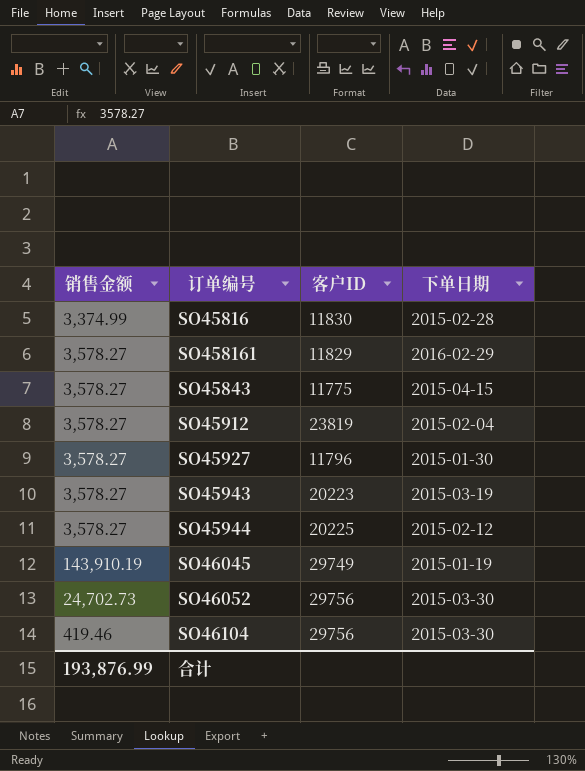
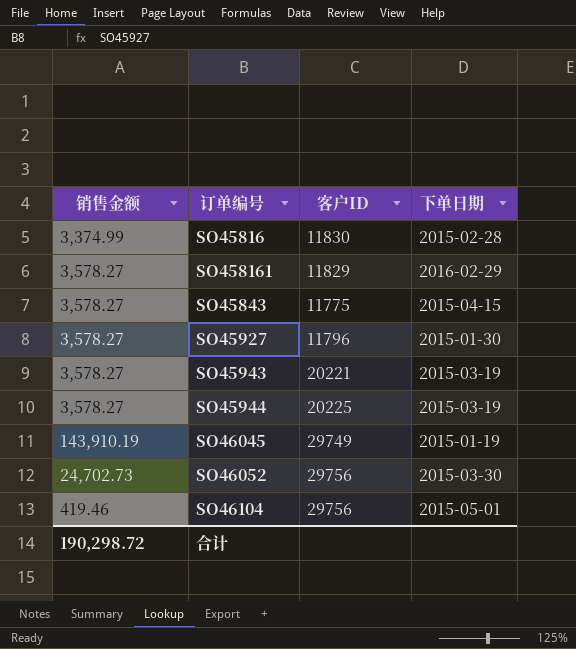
row SO45912: 3,578.27 | 23819 | 2015-02-04 -> none
SO45943 | 客户ID: 20223 -> 20221
SO45944 | 下单日期: 2015-02-12 -> 2015-03-19
SO46104 | 下单日期: 2015-03-30 -> 2015-05-01
合计 | 销售金额: 193,876.99 -> 190,298.72

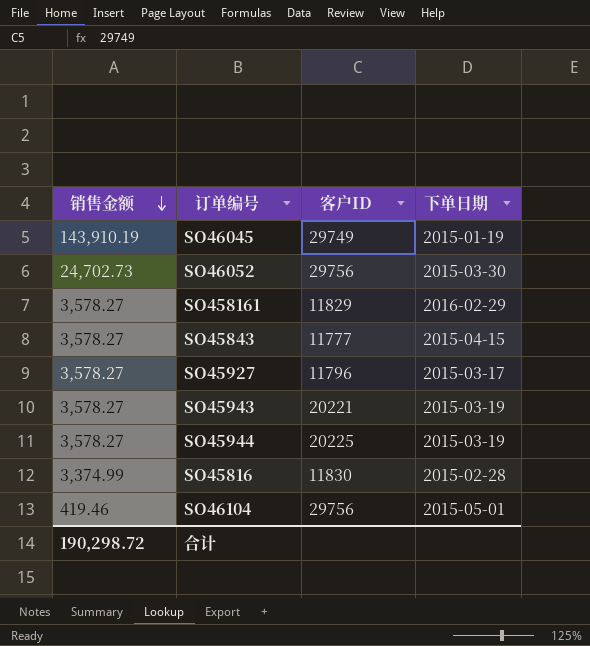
row order: none -> 销售金额 descending
SO45843 | 客户ID: 11775 -> 11777
SO45927 | 下单日期: 2015-01-30 -> 2015-03-17

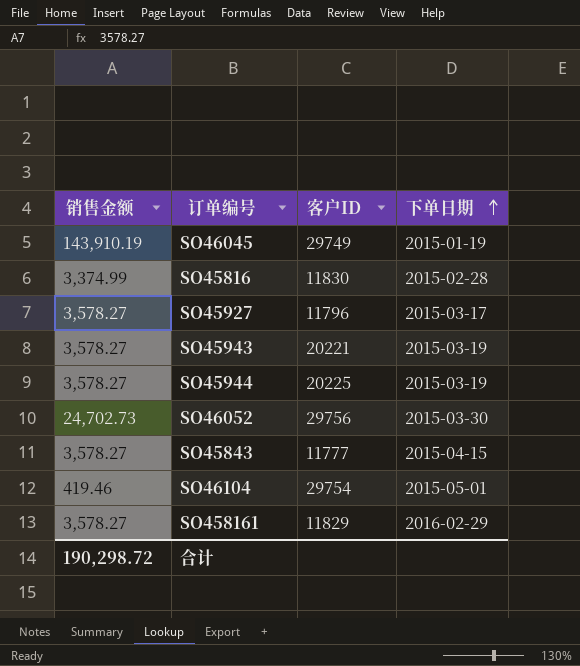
row order: 销售金额 descending -> 下单日期 ascending
SO46104 | 客户ID: 29756 -> 29754

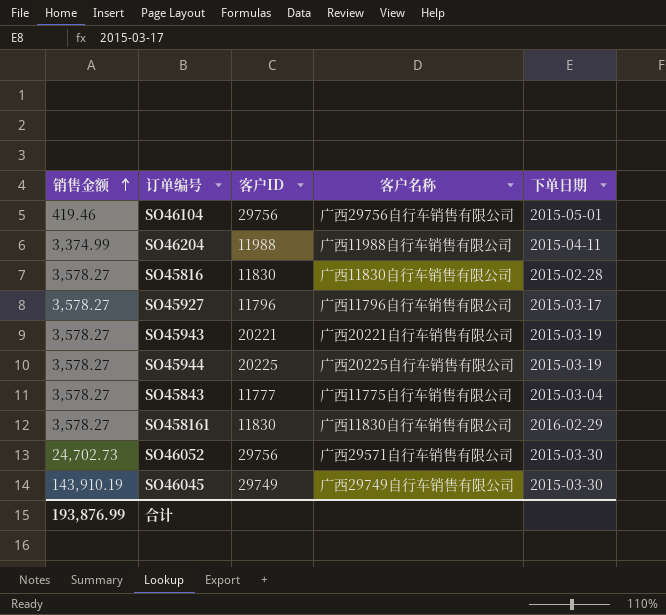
row order: 下单日期 ascending -> 销售金额 ascending
column 客户名称 | position: none -> 4
SO46104 | 客户ID: 29754 -> 29756
row SO46204: none -> 3,374.99 | 11988 | 广西11988自行车销售有限公司 | 2015-04-11
SO45816 | 销售金额: 3,374.99 -> 3,578.27
SO45843 | 下单日期: 2015-04-15 -> 2015-03-04
SO458161 | 客户ID: 11829 -> 11830
SO46045 | 下单日期: 2015-01-19 -> 2015-03-30
合计 | 销售金额: 190,298.72 -> 193,876.99

